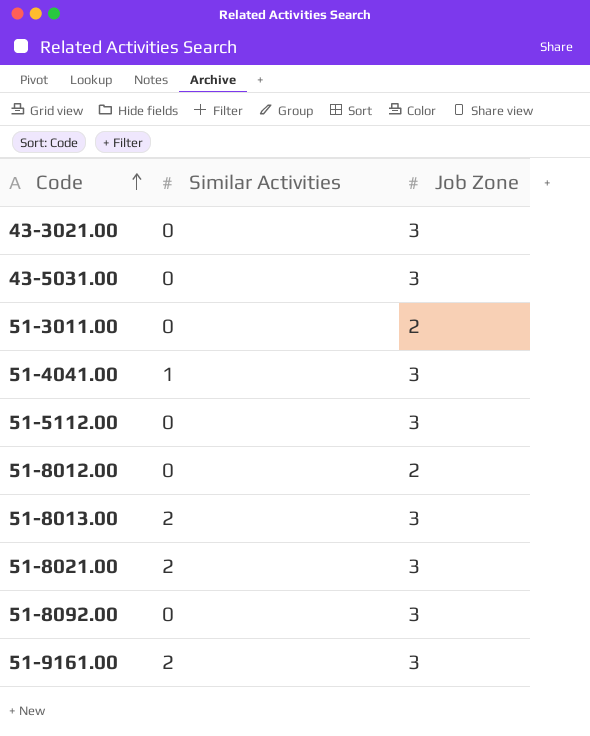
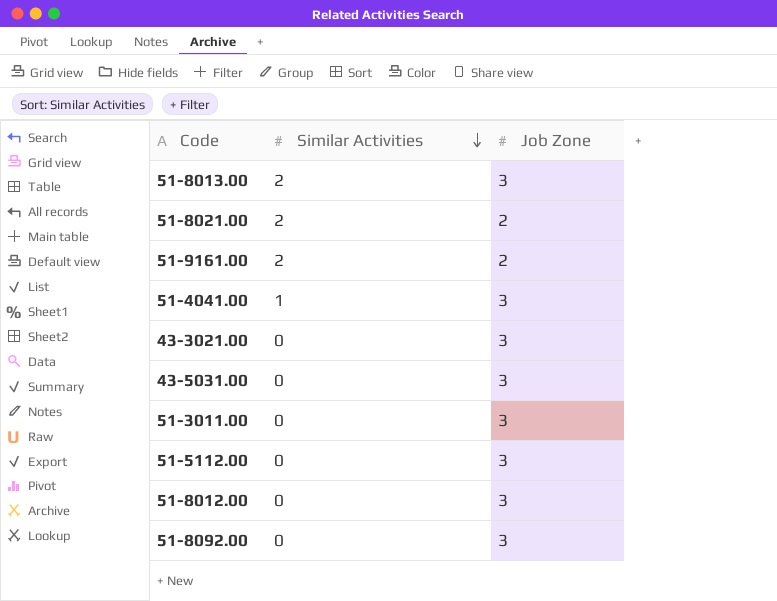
row order: Code ascending -> Similar Activities descending
51-8021.00 | Job Zone: 3 -> 2
51-9161.00 | Job Zone: 3 -> 2
51-3011.00 | Job Zone: 2 -> 3
51-8012.00 | Job Zone: 2 -> 3

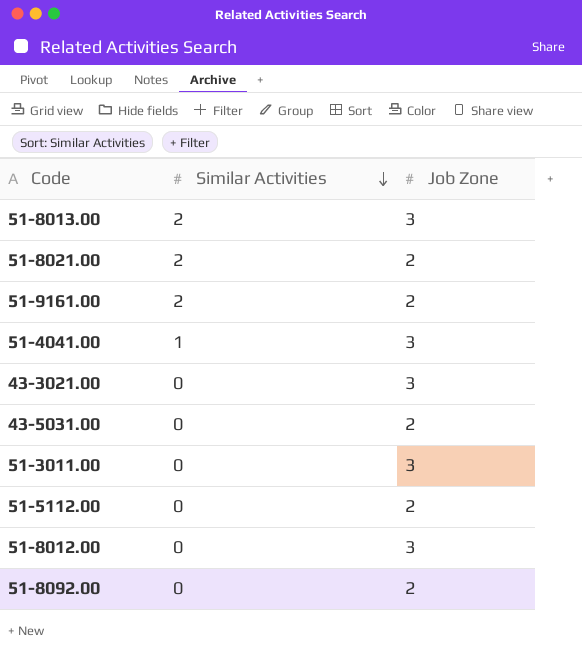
43-5031.00 | Job Zone: 3 -> 2
51-5112.00 | Job Zone: 3 -> 2
51-8092.00 | Job Zone: 3 -> 2

